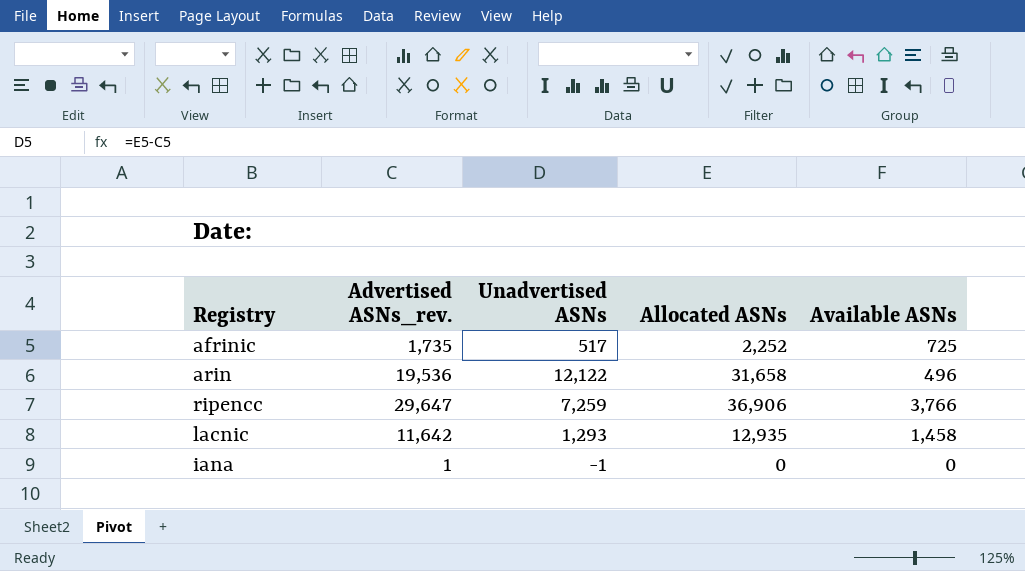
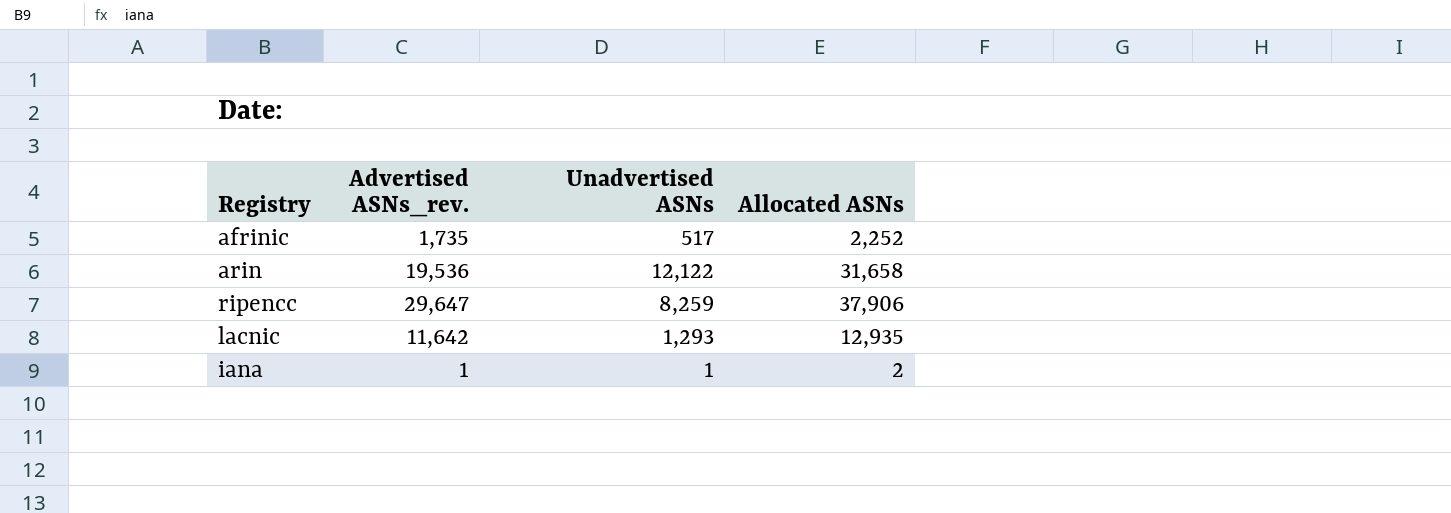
column Available ASNs | position: 5 -> none
ripencc | Unadvertised ASNs: 7,259 -> 8,259
ripencc | Allocated ASNs: 36,906 -> 37,906
iana | Unadvertised ASNs: -1 -> 1
iana | Allocated ASNs: 0 -> 2

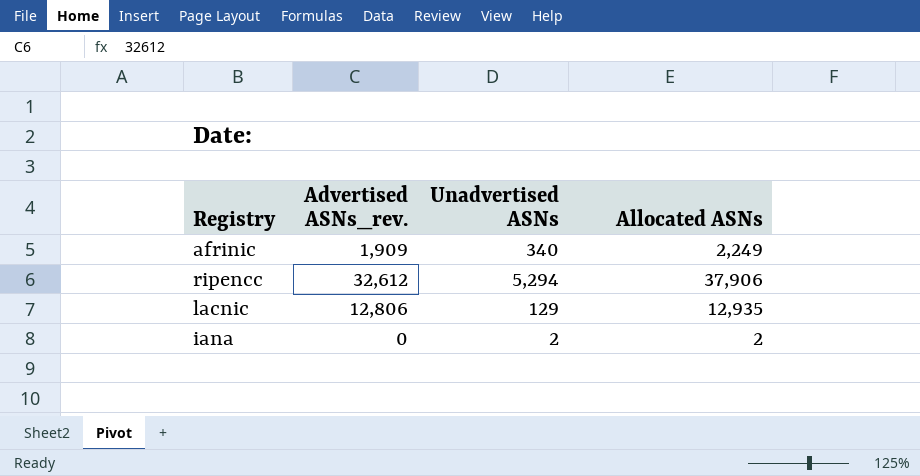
row arin: 19,536 | 12,122 | 31,658 -> none
afrinic | Advertised ASNs_rev.: 1,735 -> 1,909
afrinic | Unadvertised ASNs: 517 -> 340
afrinic | Allocated ASNs: 2,252 -> 2,249
ripencc | Advertised ASNs_rev.: 29,647 -> 32,612
ripencc | Unadvertised ASNs: 8,259 -> 5,294
lacnic | Advertised ASNs_rev.: 11,642 -> 12,806
lacnic | Unadvertised ASNs: 1,293 -> 129
iana | Advertised ASNs_rev.: 1 -> 0
iana | Unadvertised ASNs: 1 -> 2

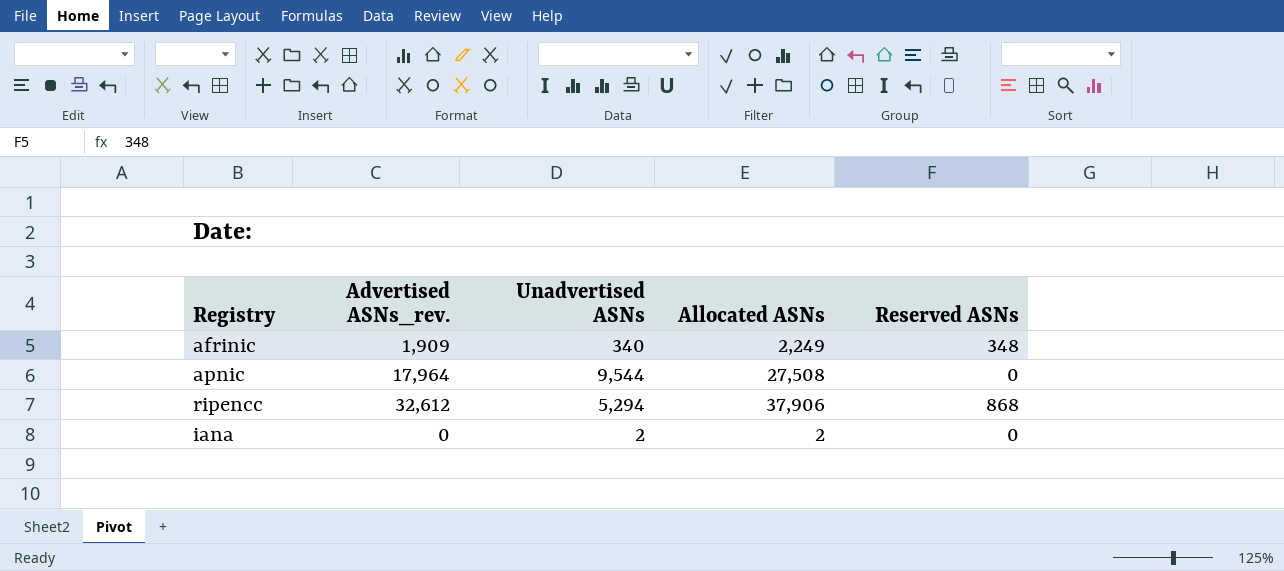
column Reserved ASNs | position: none -> 5
row lacnic: 12,806 | 129 | 12,935 -> none
row apnic: none -> 17,964 | 9,544 | 27,508 | 0

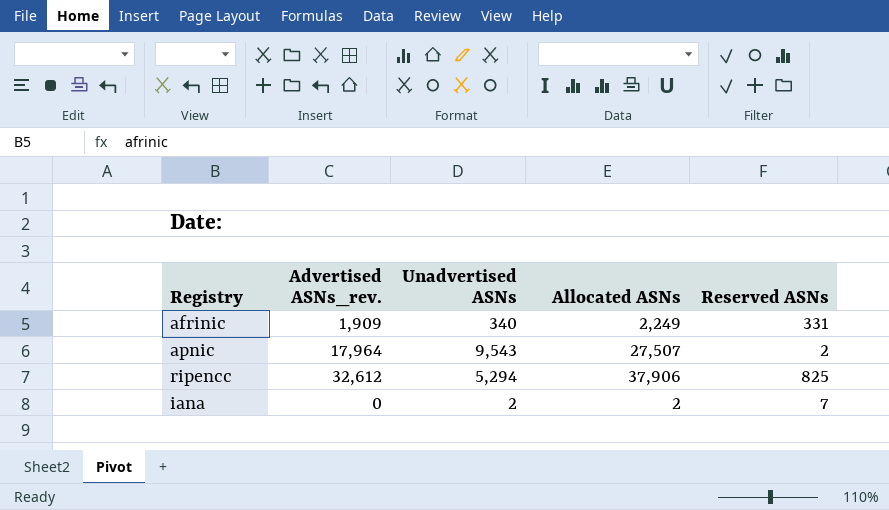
afrinic | Reserved ASNs: 348 -> 331
apnic | Unadvertised ASNs: 9,544 -> 9,543
apnic | Allocated ASNs: 27,508 -> 27,507
apnic | Reserved ASNs: 0 -> 2
ripencc | Reserved ASNs: 868 -> 825
iana | Reserved ASNs: 0 -> 7

